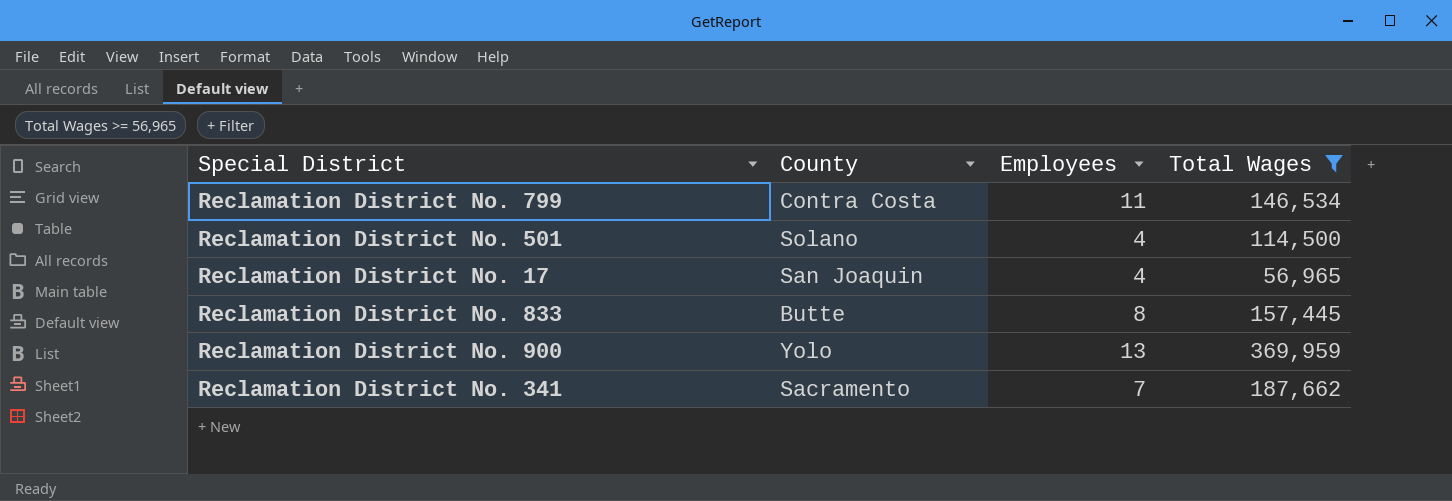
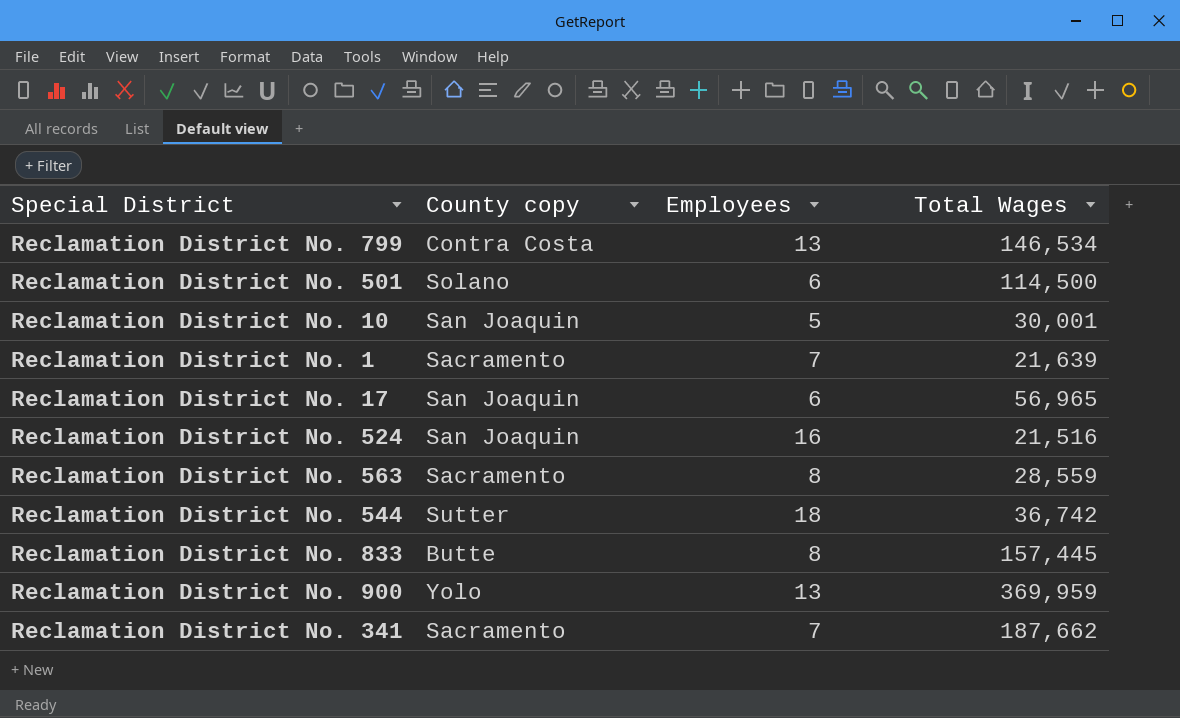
filter: Total Wages >= 56,965 -> none
column name: County -> County copy
Reclamation District No. 799 | Employees: 11 -> 13
Reclamation District No. 501 | Employees: 4 -> 6
Reclamation District No. 17 | Employees: 4 -> 6

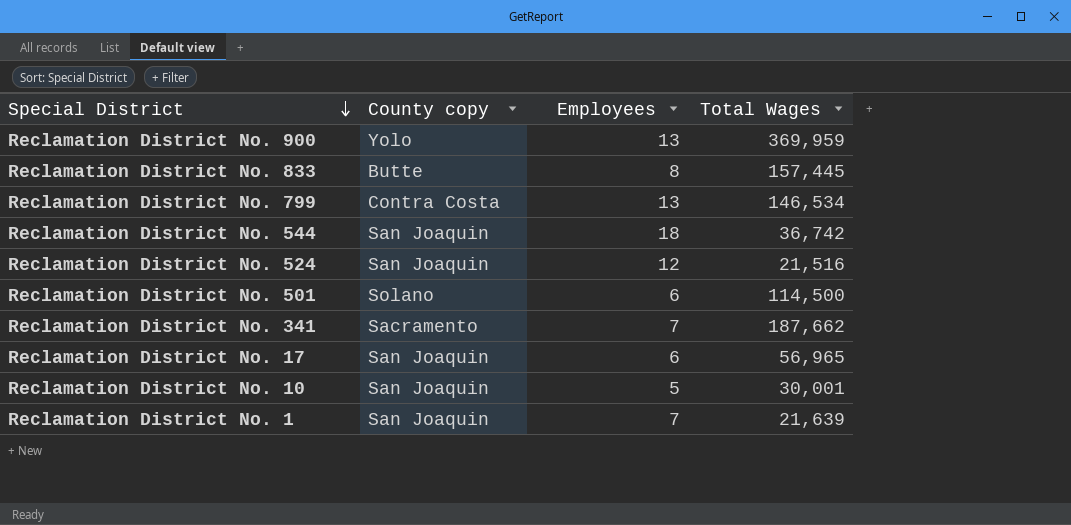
row order: none -> Special District descending
row Reclamation District No. 563: Sacramento | 8 | 28,559 -> none
Reclamation District No. 544 | County copy: Sutter -> San Joaquin
Reclamation District No. 524 | Employees: 16 -> 12
Reclamation District No. 1 | County copy: Sacramento -> San Joaquin

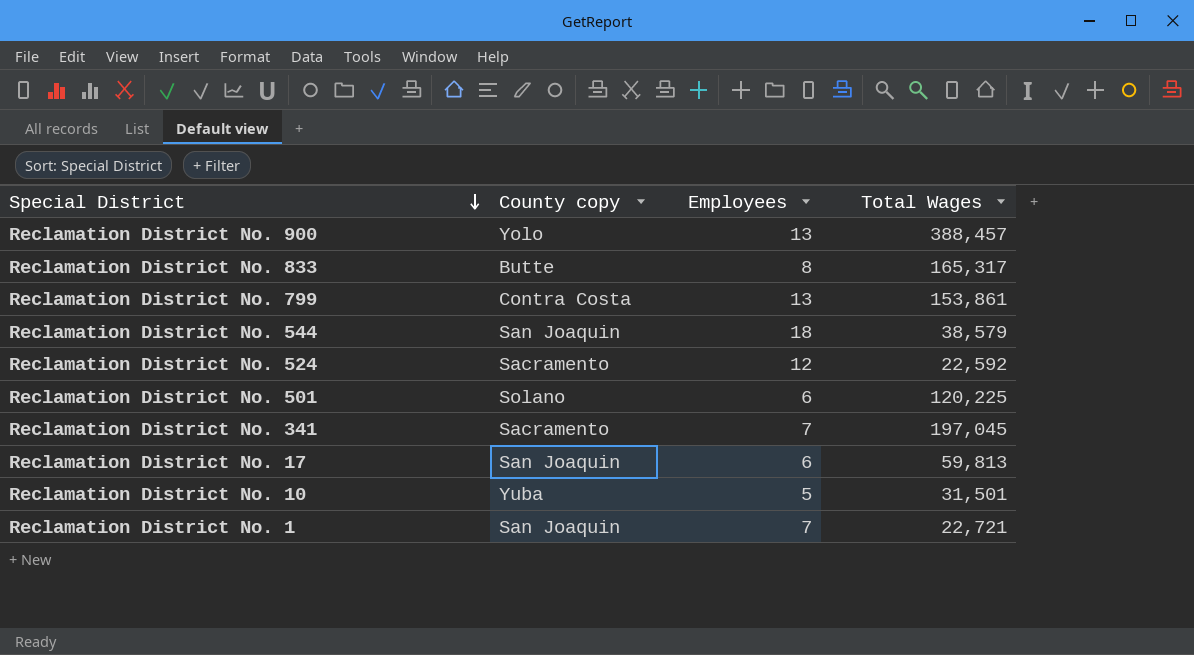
Reclamation District No. 900 | Total Wages: 369,959 -> 388,457
Reclamation District No. 833 | Total Wages: 157,445 -> 165,317
Reclamation District No. 799 | Total Wages: 146,534 -> 153,861
Reclamation District No. 544 | Total Wages: 36,742 -> 38,579
Reclamation District No. 524 | County copy: San Joaquin -> Sacramento
Reclamation District No. 524 | Total Wages: 21,516 -> 22,592
Reclamation District No. 501 | Total Wages: 114,500 -> 120,225
Reclamation District No. 341 | Total Wages: 187,662 -> 197,045
Reclamation District No. 17 | Total Wages: 56,965 -> 59,813
Reclamation District No. 10 | County copy: San Joaquin -> Yuba
Reclamation District No. 10 | Total Wages: 30,001 -> 31,501
Reclamation District No. 1 | Total Wages: 21,639 -> 22,721

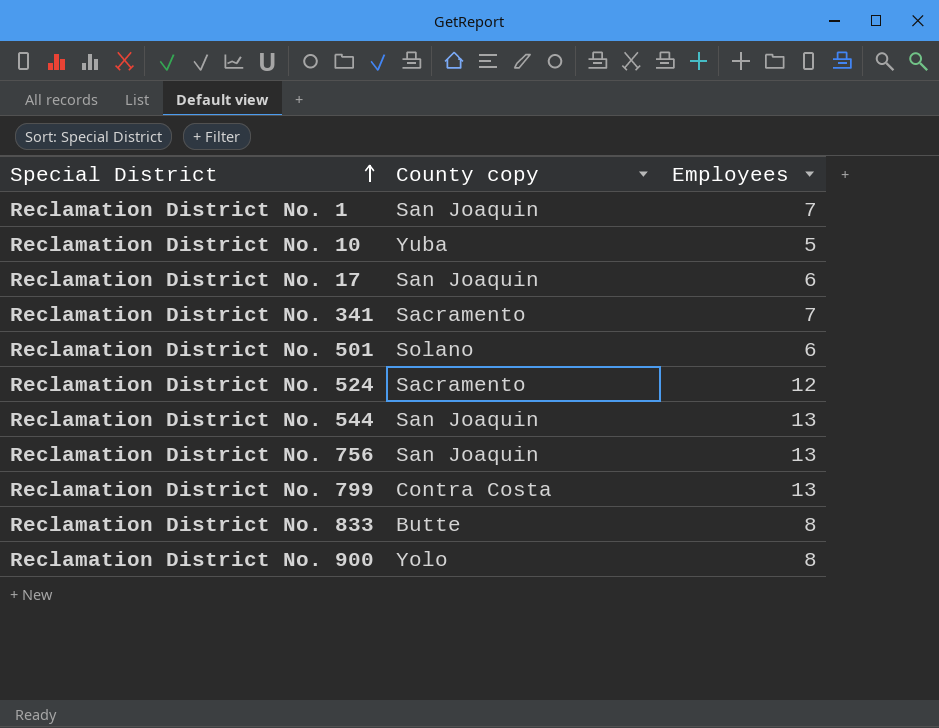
row order: Special District descending -> Special District ascending
column Total Wages | position: 4 -> none
Reclamation District No. 544 | Employees: 18 -> 13
row Reclamation District No. 756: none -> San Joaquin | 13
Reclamation District No. 900 | Employees: 13 -> 8

